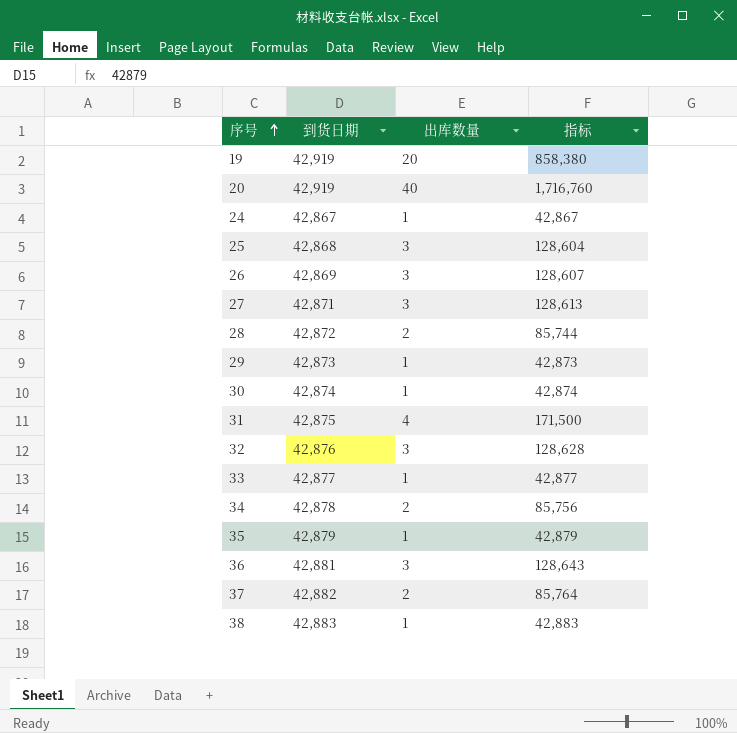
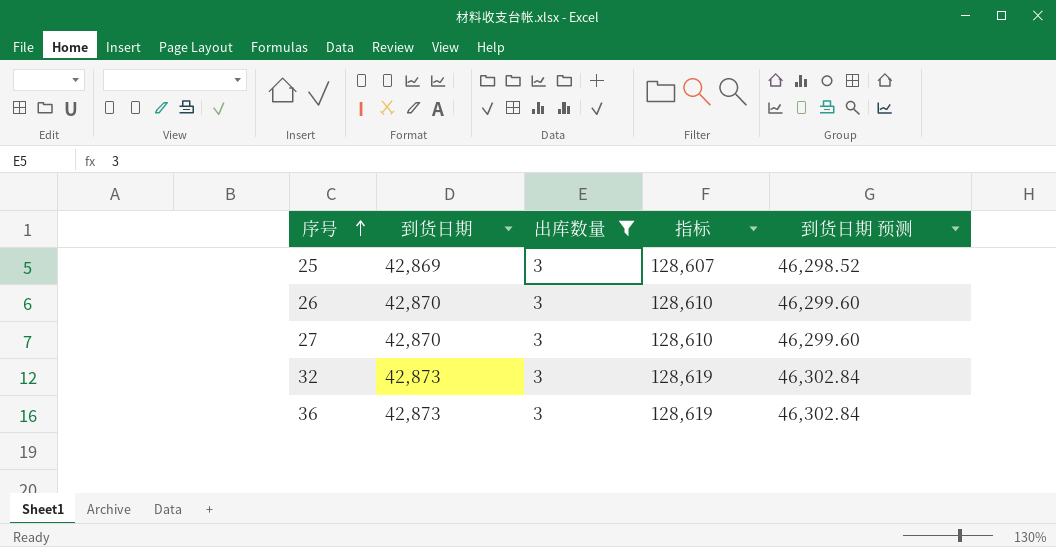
filter: none -> 出库数量 = 3
column 到货日期 预测 | formula: none -> [到货日期] * 1.08
25 | 到货日期: 42,868 -> 42,869
25 | 指标: 128,604 -> 128,607
26 | 到货日期: 42,869 -> 42,870
26 | 指标: 128,607 -> 128,610
27 | 到货日期: 42,871 -> 42,870
27 | 指标: 128,613 -> 128,610
32 | 到货日期: 42,876 -> 42,873
32 | 指标: 128,628 -> 128,619
36 | 到货日期: 42,881 -> 42,873
36 | 指标: 128,643 -> 128,619

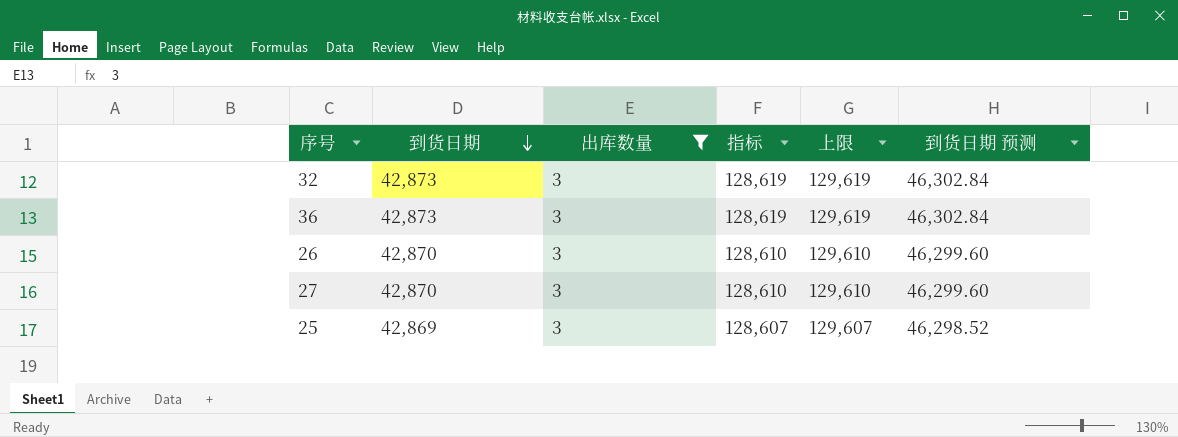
row order: 序号 ascending -> 到货日期 descending
column 上限 | formula: none -> [指标] + 1000

